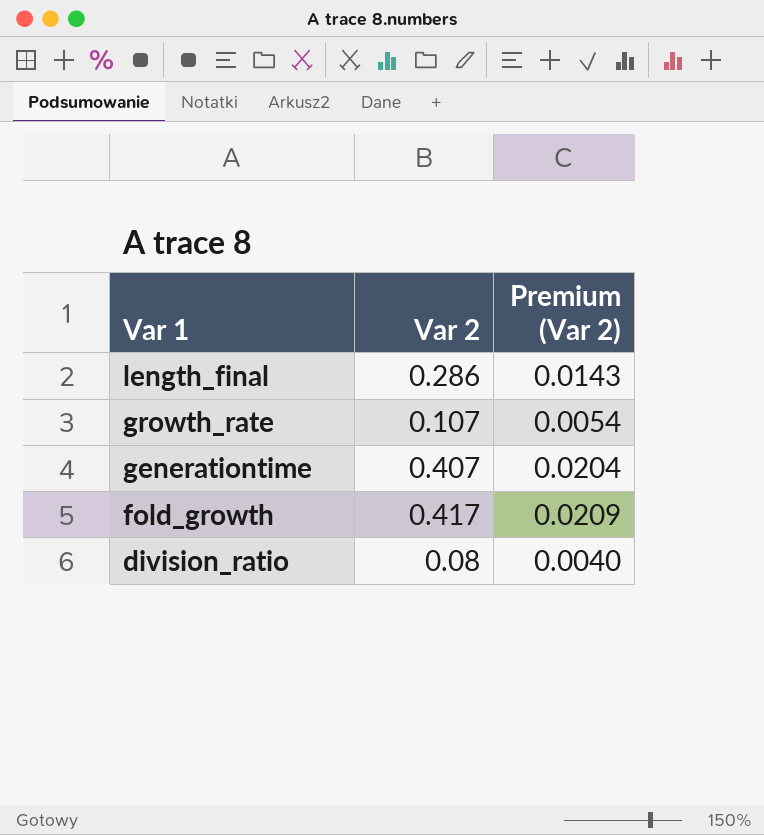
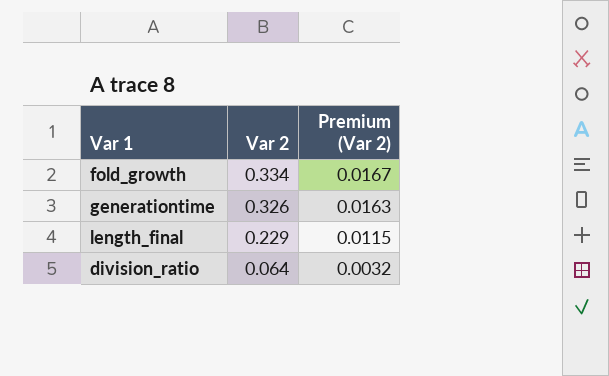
row order: Var 1 descending -> Var 2 descending
row growth_rate: 0.107 | 0.0054 -> none
fold_growth | Var 2: 0.417 -> 0.334
fold_growth | Premium (Var 2): 0.0209 -> 0.0167
generationtime | Var 2: 0.407 -> 0.326
generationtime | Premium (Var 2): 0.0204 -> 0.0163
length_final | Var 2: 0.286 -> 0.229
length_final | Premium (Var 2): 0.0143 -> 0.0115
division_ratio | Var 2: 0.08 -> 0.064
division_ratio | Premium (Var 2): 0.0040 -> 0.0032

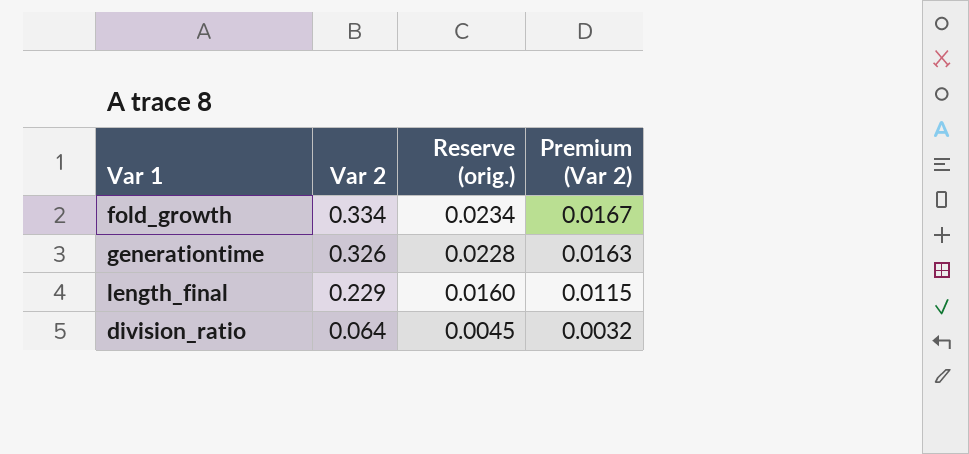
column Reserve (orig.) | formula: none -> [Var 2] * 0.07

